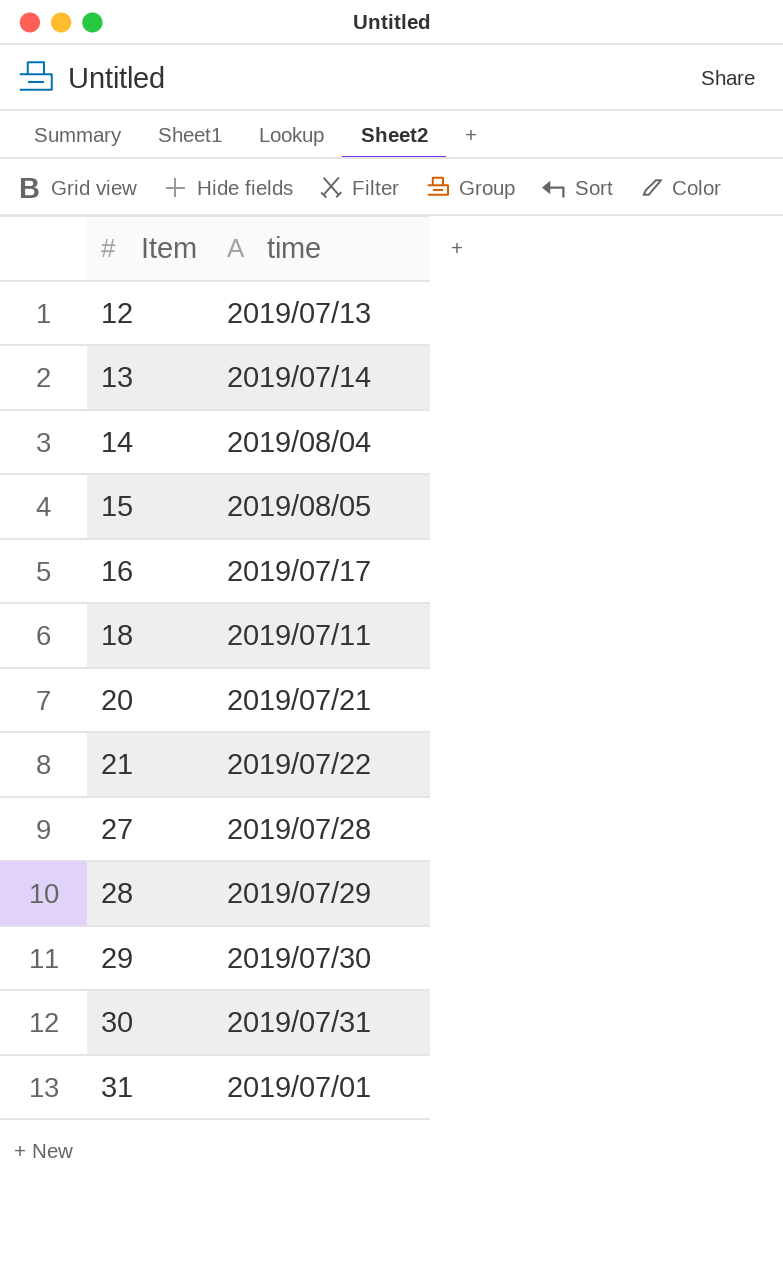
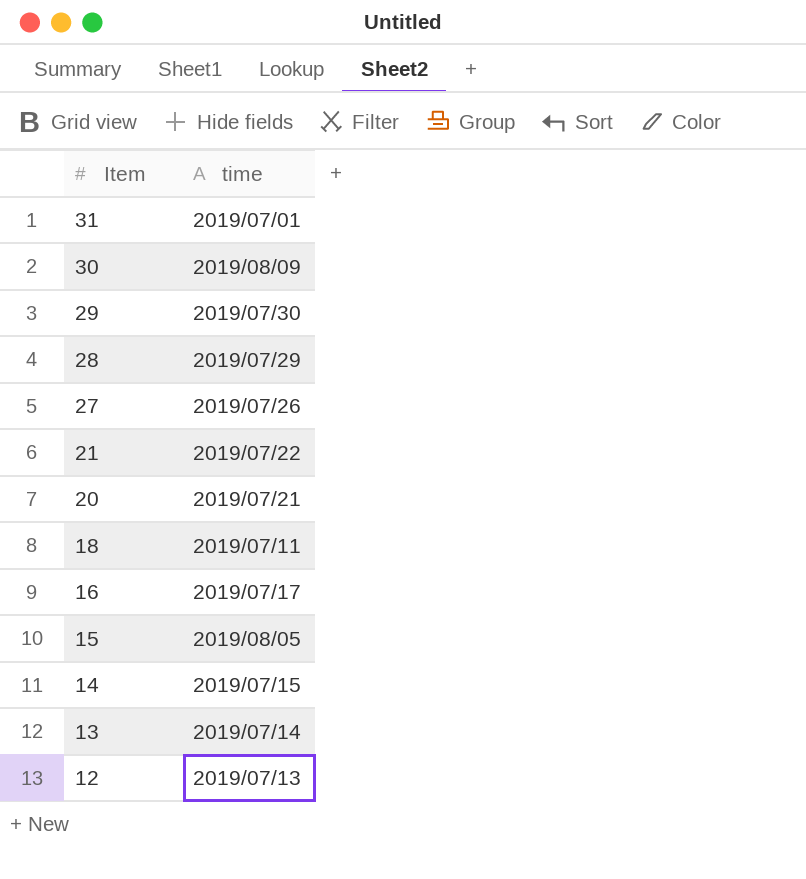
row order: Item ascending -> Item descending
30 | time: 2019/07/31 -> 2019/08/09
27 | time: 2019/07/28 -> 2019/07/26
14 | time: 2019/08/04 -> 2019/07/15

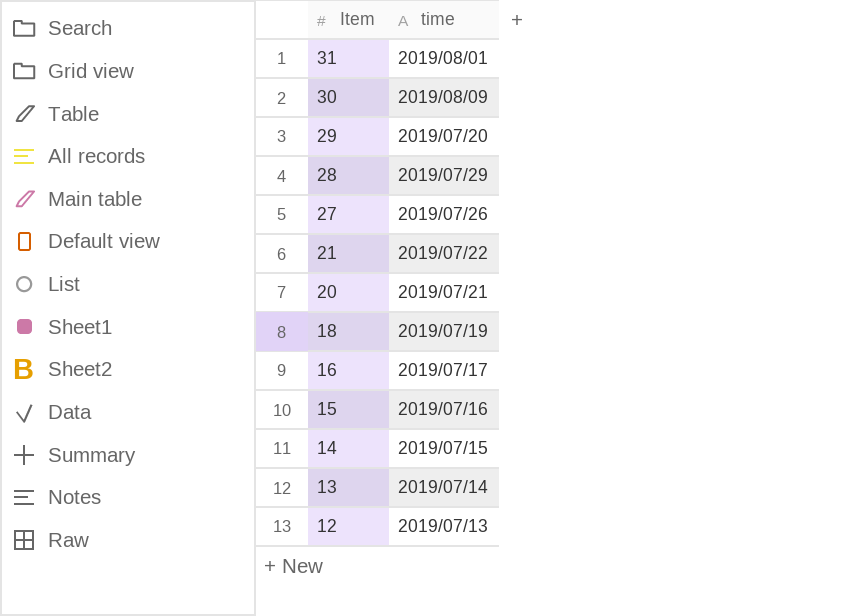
31 | time: 2019/07/01 -> 2019/08/01
29 | time: 2019/07/30 -> 2019/07/20
18 | time: 2019/07/11 -> 2019/07/19
15 | time: 2019/08/05 -> 2019/07/16

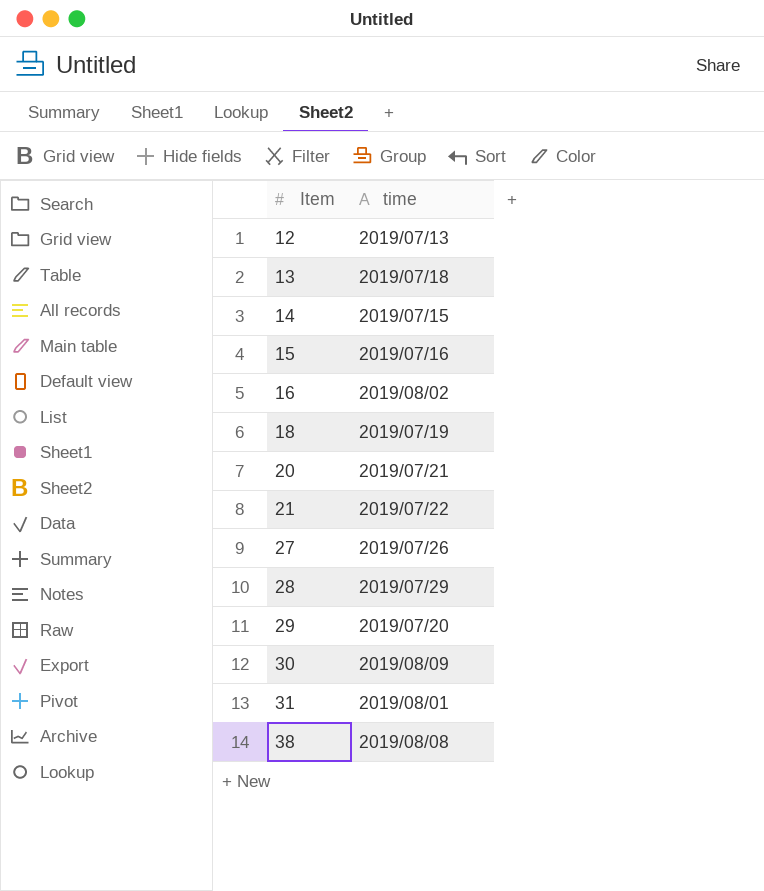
row order: Item descending -> Item ascending
13 | time: 2019/07/14 -> 2019/07/18
16 | time: 2019/07/17 -> 2019/08/02
row 38: none -> 2019/08/08

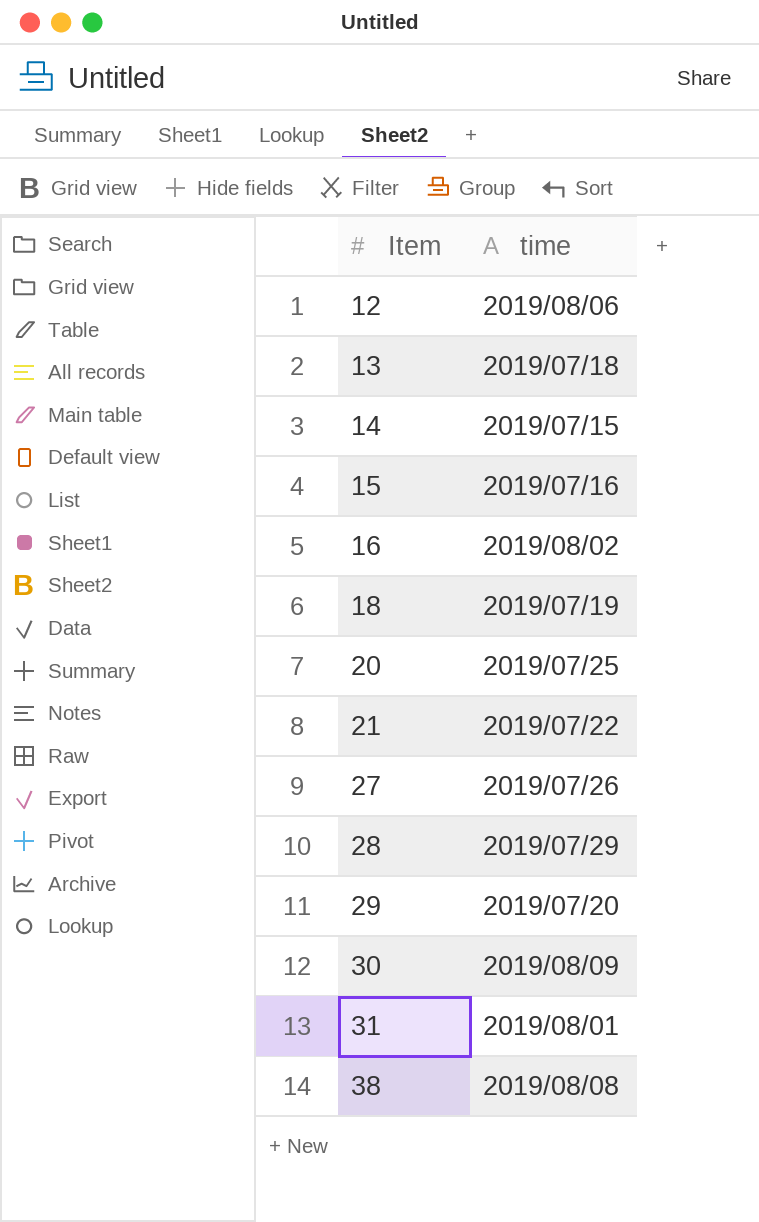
12 | time: 2019/07/13 -> 2019/08/06
20 | time: 2019/07/21 -> 2019/07/25

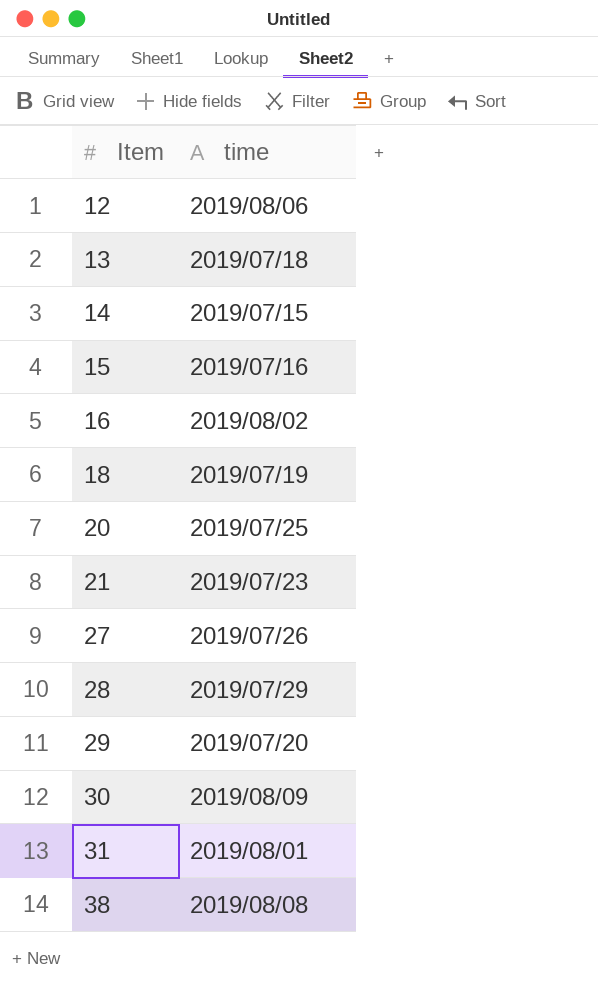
21 | time: 2019/07/22 -> 2019/07/23

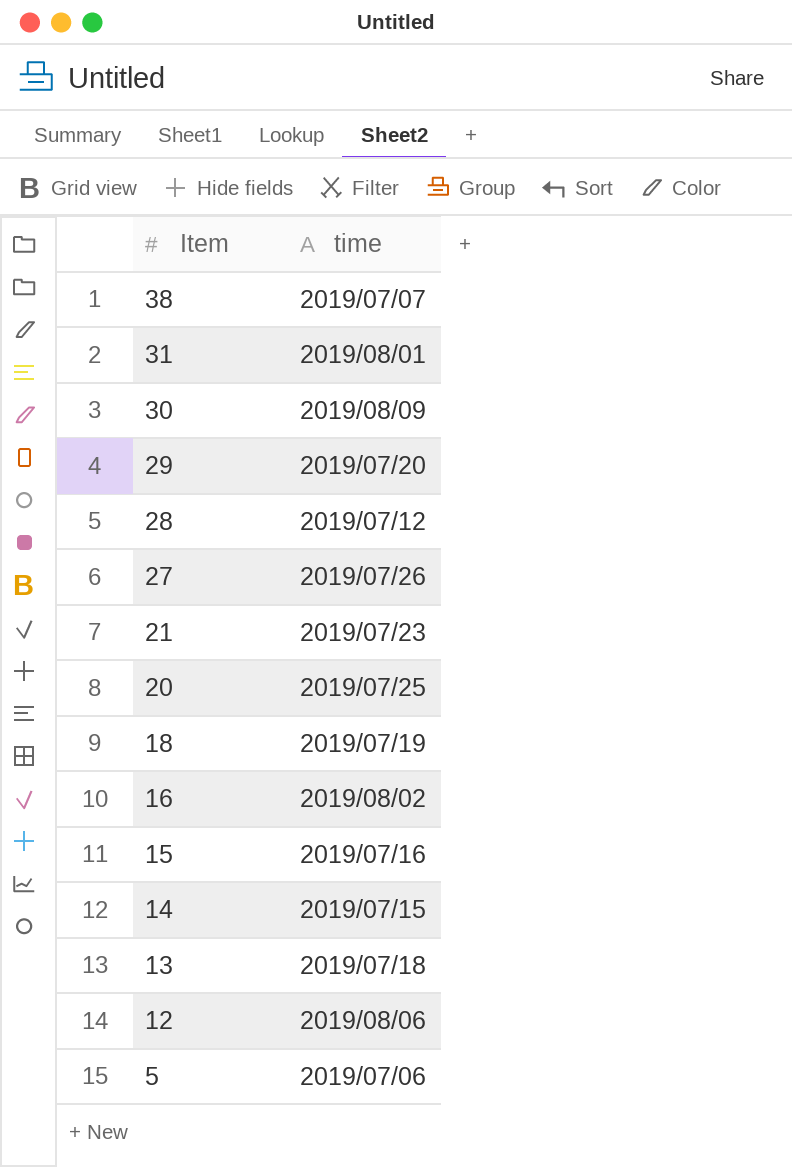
row order: Item ascending -> Item descending
38 | time: 2019/08/08 -> 2019/07/07
28 | time: 2019/07/29 -> 2019/07/12
row 5: none -> 2019/07/06

